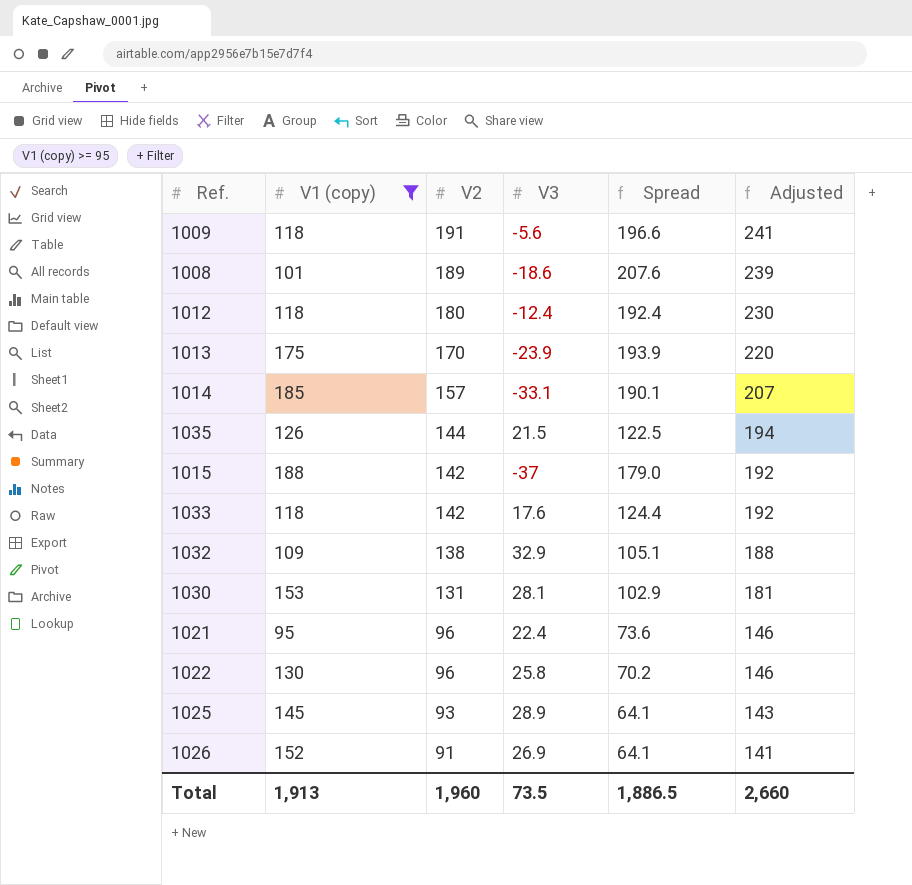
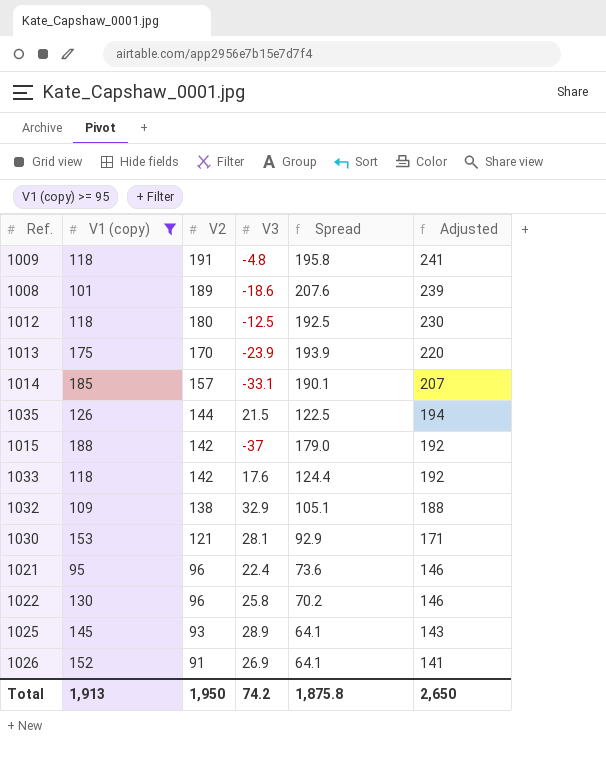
1009 | V3: -5.6 -> -4.8
1009 | Spread: 196.6 -> 195.8
1012 | V3: -12.4 -> -12.5
1012 | Spread: 192.4 -> 192.5
1030 | V2: 131 -> 121
1030 | Spread: 102.9 -> 92.9
1030 | Adjusted: 181 -> 171
Total | V2: 1,960 -> 1,950
Total | V3: 73.5 -> 74.2
Total | Spread: 1,886.5 -> 1,875.8
Total | Adjusted: 2,660 -> 2,650

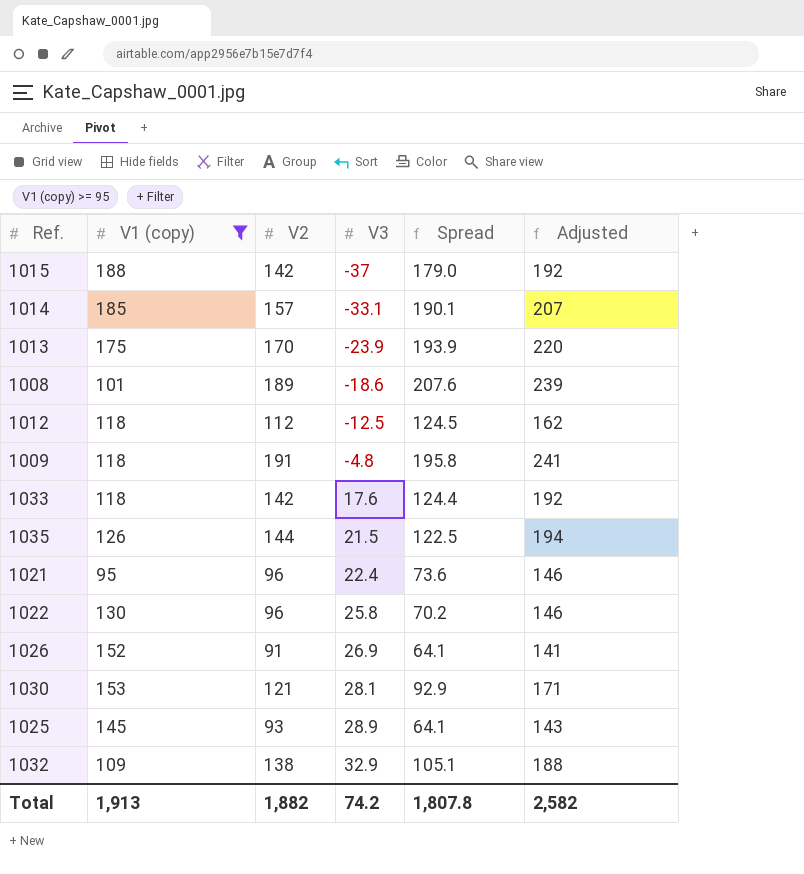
row order: V2 descending -> V3 ascending
1012 | V2: 180 -> 112
1012 | Spread: 192.5 -> 124.5
1012 | Adjusted: 230 -> 162
Total | V2: 1,950 -> 1,882
Total | Spread: 1,875.8 -> 1,807.8
Total | Adjusted: 2,650 -> 2,582

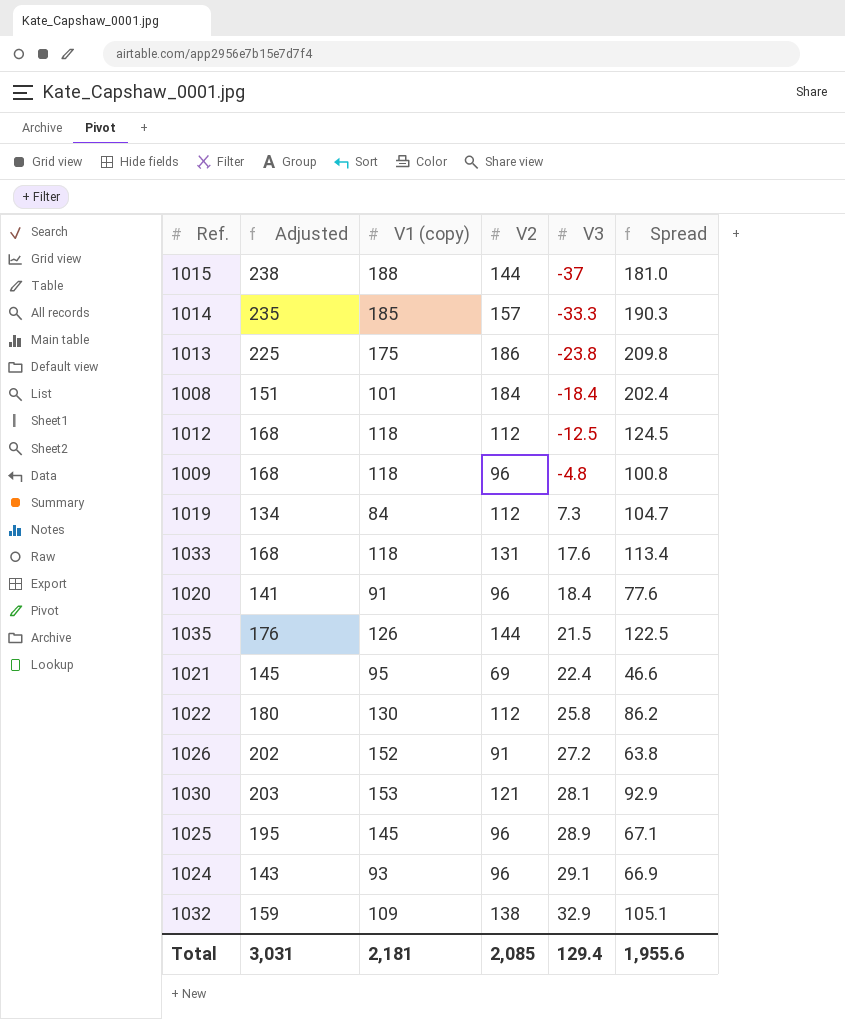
filter: V1 (copy) >= 95 -> none
column Adjusted | formula: [V2] + 50 -> [V1 (copy)] + 50
column Adjusted | position: 6 -> 2
1015 | V2: 142 -> 144
1015 | Spread: 179.0 -> 181.0
1014 | V3: -33.1 -> -33.3
1014 | Spread: 190.1 -> 190.3
1013 | V2: 170 -> 186
1013 | V3: -23.9 -> -23.8
1013 | Spread: 193.9 -> 209.8
1008 | V2: 189 -> 184
1008 | V3: -18.6 -> -18.4
1008 | Spread: 207.6 -> 202.4
1009 | V2: 191 -> 96
1009 | Spread: 195.8 -> 100.8
1033 | V2: 142 -> 131
1033 | Spread: 124.4 -> 113.4
1021 | V2: 96 -> 69
1021 | Spread: 73.6 -> 46.6
1022 | V2: 96 -> 112
1022 | Spread: 70.2 -> 86.2
1026 | V3: 26.9 -> 27.2
1026 | Spread: 64.1 -> 63.8
1025 | V2: 93 -> 96
1025 | Spread: 64.1 -> 67.1
Total | Adjusted: 2,582 -> 3,031
Total | V1 (copy): 1,913 -> 2,181
Total | V2: 1,882 -> 2,085
Total | V3: 74.2 -> 129.4
Total | Spread: 1,807.8 -> 1,955.6

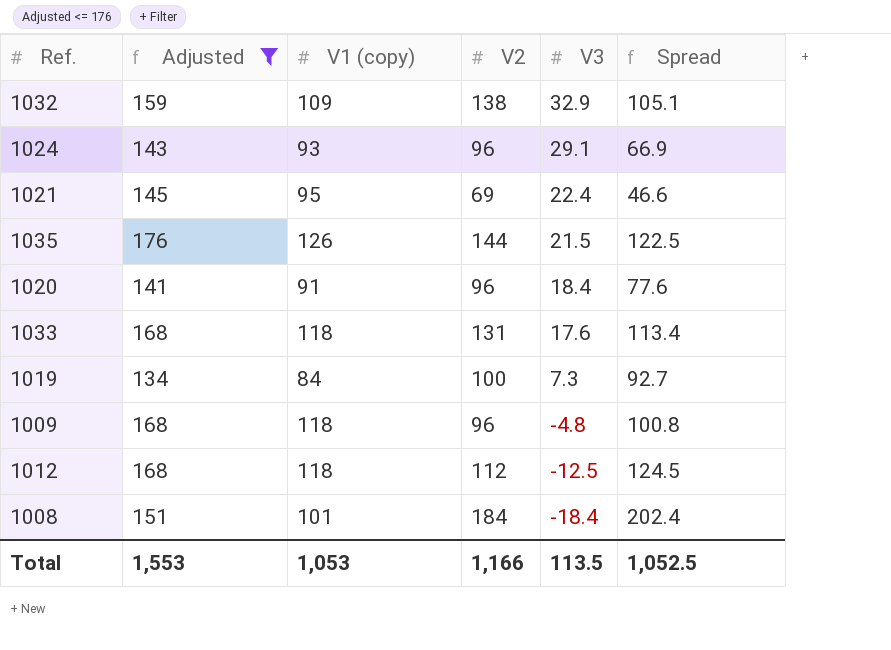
filter: none -> Adjusted <= 176
row order: V3 ascending -> V3 descending
1019 | V2: 112 -> 100
1019 | Spread: 104.7 -> 92.7
Total | Adjusted: 3,031 -> 1,553
Total | V1 (copy): 2,181 -> 1,053
Total | V2: 2,085 -> 1,166
Total | V3: 129.4 -> 113.5
Total | Spread: 1,955.6 -> 1,052.5

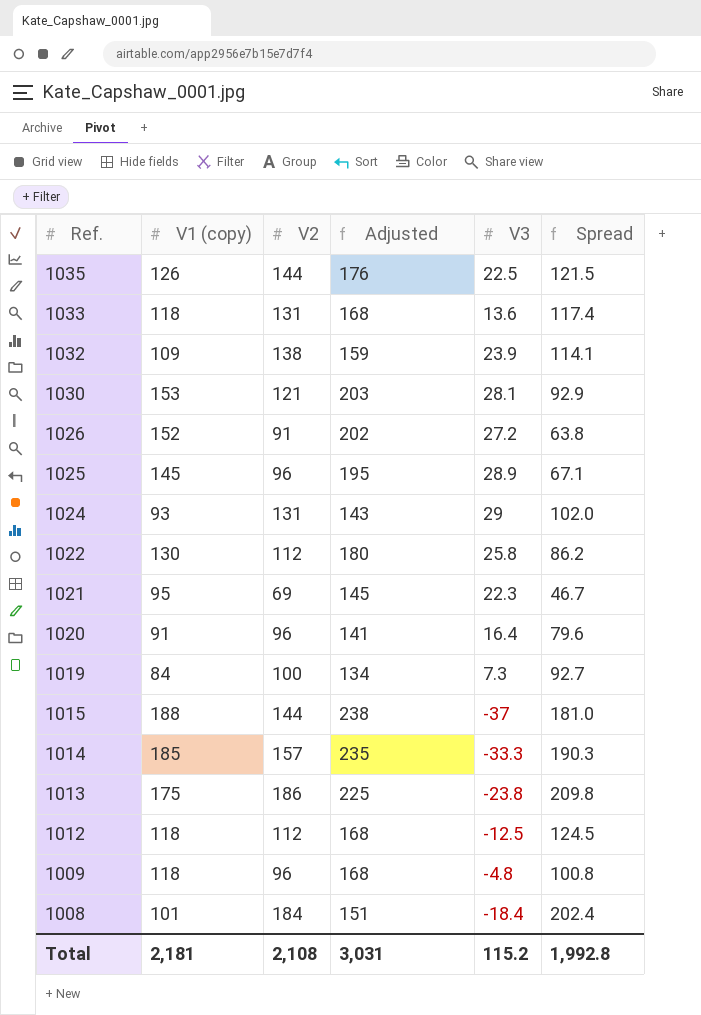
filter: Adjusted <= 176 -> none
row order: V3 descending -> Ref. descending
column Adjusted | position: 2 -> 4
1035 | V3: 21.5 -> 22.5
1035 | Spread: 122.5 -> 121.5
1033 | V3: 17.6 -> 13.6
1033 | Spread: 113.4 -> 117.4
1032 | V3: 32.9 -> 23.9
1032 | Spread: 105.1 -> 114.1
1024 | V2: 96 -> 131
1024 | V3: 29.1 -> 29
1024 | Spread: 66.9 -> 102.0
1021 | V3: 22.4 -> 22.3
1021 | Spread: 46.6 -> 46.7
1020 | V3: 18.4 -> 16.4
1020 | Spread: 77.6 -> 79.6
Total | V1 (copy): 1,053 -> 2,181
Total | V2: 1,166 -> 2,108
Total | Adjusted: 1,553 -> 3,031
Total | V3: 113.5 -> 115.2
Total | Spread: 1,052.5 -> 1,992.8

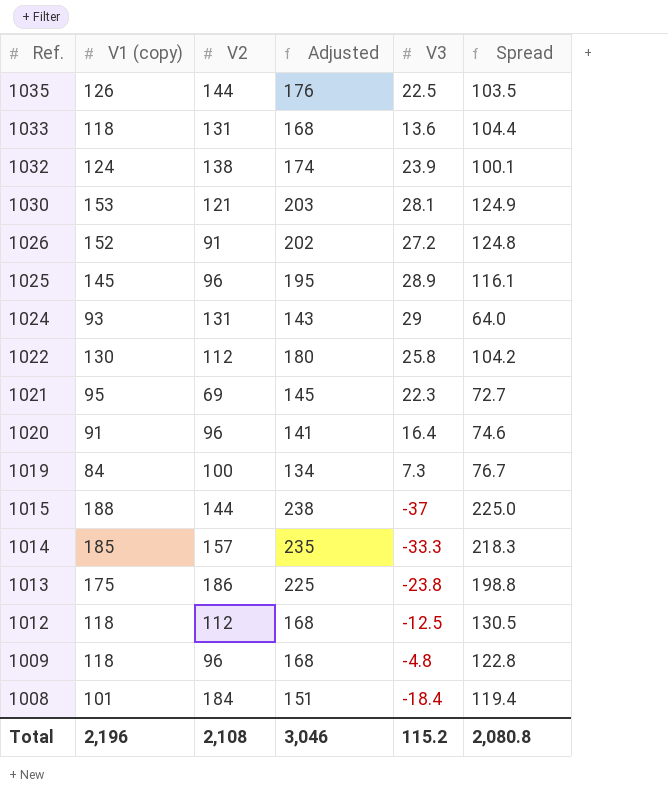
column Spread | formula: [V2] - [V3] -> [V1 (copy)] - [V3]
1032 | V1 (copy): 109 -> 124
1032 | Adjusted: 159 -> 174
Total | V1 (copy): 2,181 -> 2,196
Total | Adjusted: 3,031 -> 3,046
Total | Spread: 1,992.8 -> 2,080.8

